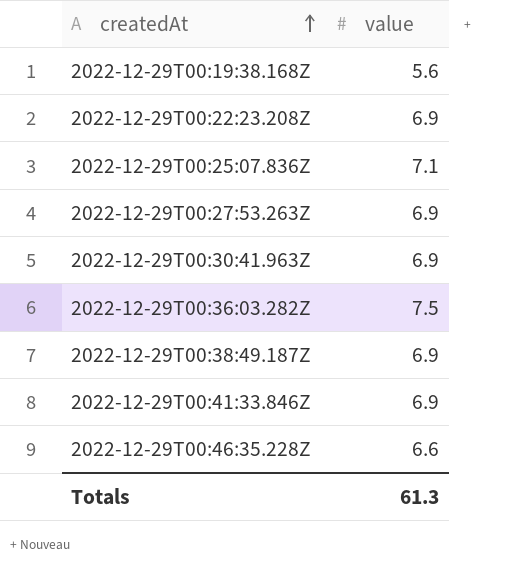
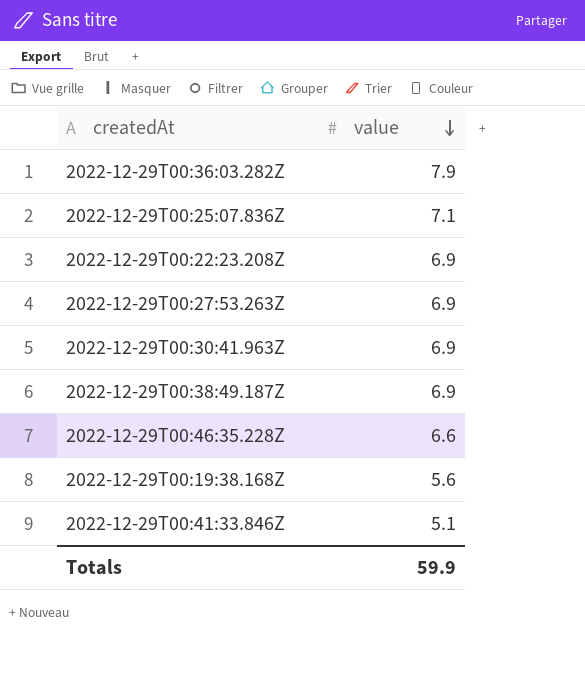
row order: createdAt ascending -> value descending
2022-12-29T00:36:03.282Z | value: 7.5 -> 7.9
2022-12-29T00:41:33.846Z | value: 6.9 -> 5.1
Totals | value: 61.3 -> 59.9

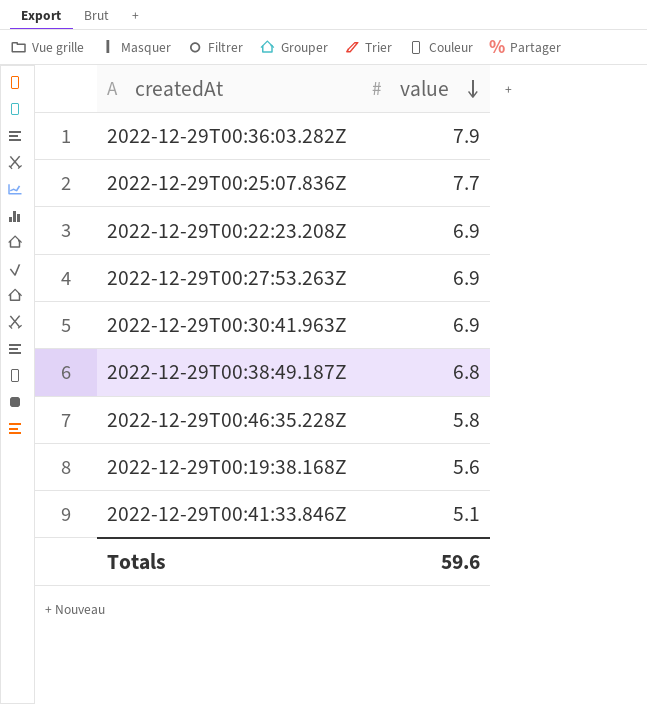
2022-12-29T00:25:07.836Z | value: 7.1 -> 7.7
2022-12-29T00:38:49.187Z | value: 6.9 -> 6.8
2022-12-29T00:46:35.228Z | value: 6.6 -> 5.8
Totals | value: 59.9 -> 59.6

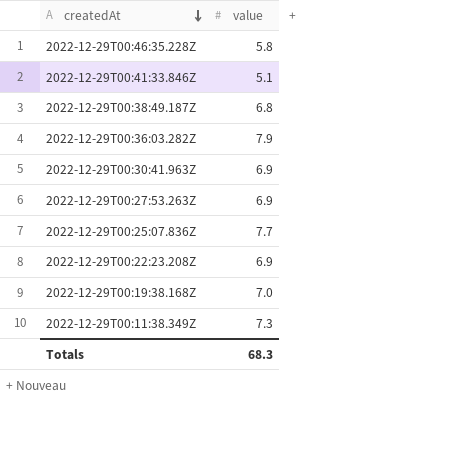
row order: value descending -> createdAt descending
2022-12-29T00:19:38.168Z | value: 5.6 -> 7.0
row 2022-12-29T00:11:38.349Z: none -> 7.3
Totals | value: 59.6 -> 68.3

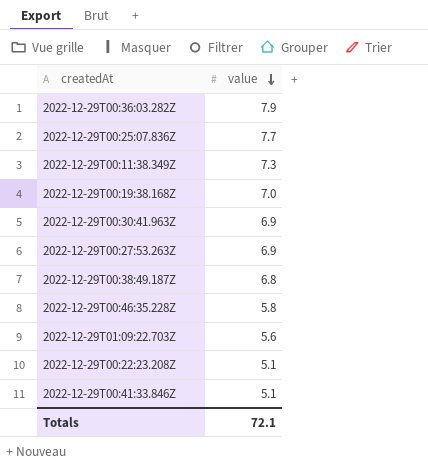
row order: createdAt descending -> value descending
row 2022-12-29T01:09:22.703Z: none -> 5.6
2022-12-29T00:22:23.208Z | value: 6.9 -> 5.1
Totals | value: 68.3 -> 72.1

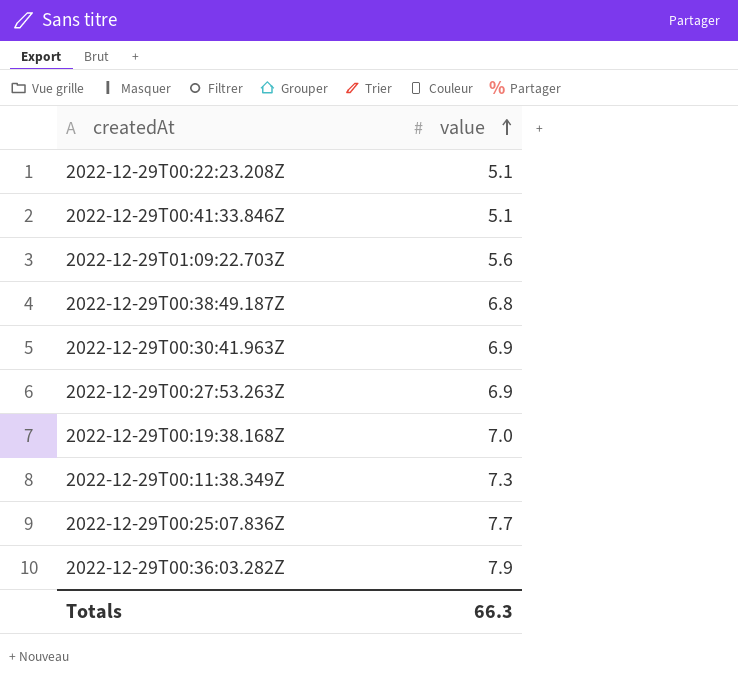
row order: value descending -> value ascending
row 2022-12-29T00:46:35.228Z: 5.8 -> none
Totals | value: 72.1 -> 66.3

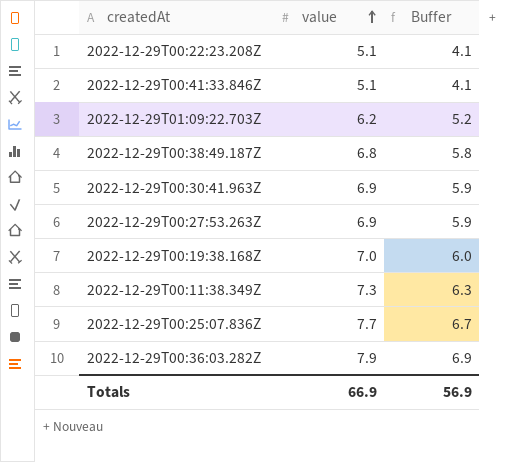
column Buffer | formula: none -> [value] - 1
2022-12-29T01:09:22.703Z | value: 5.6 -> 6.2
Totals | value: 66.3 -> 66.9

